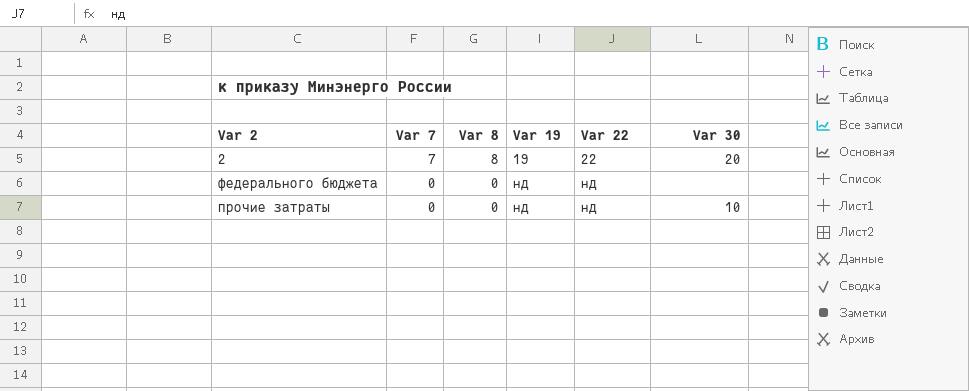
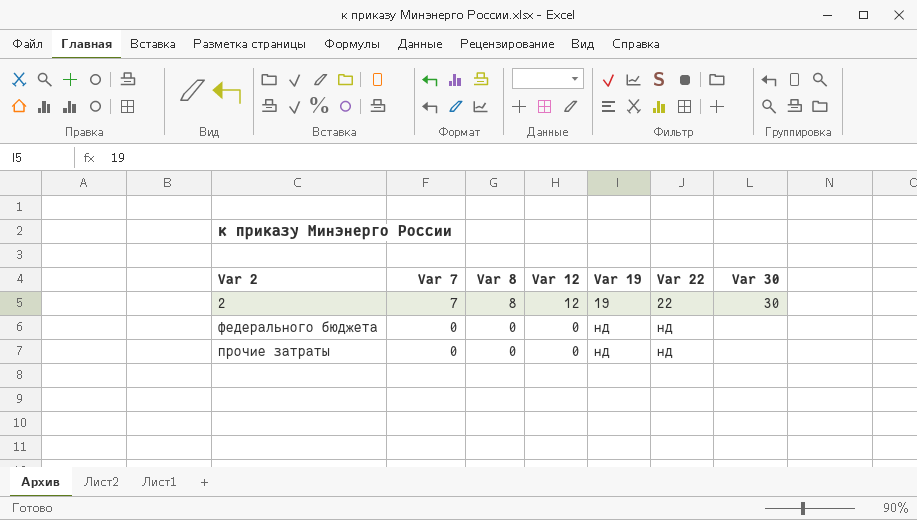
column Var 12 | position: none -> 4
2 | Var 30: 20 -> 30
прочие затраты | Var 30: 10 -> none

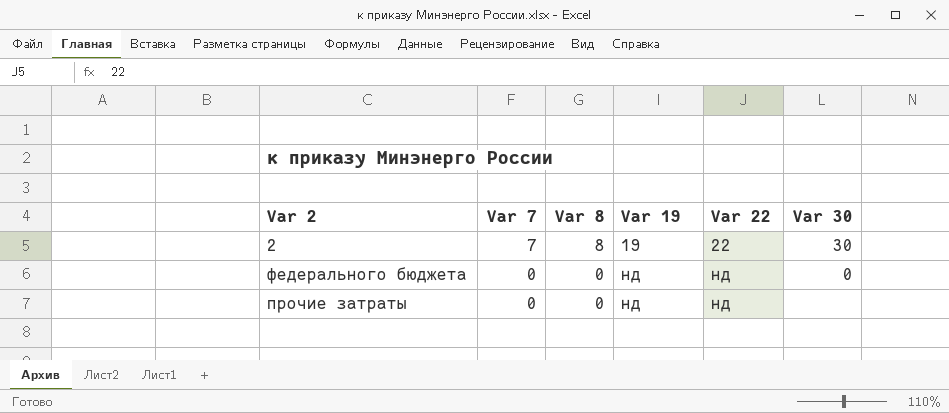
column Var 12 | position: 4 -> none
федерального бюджета | Var 30: none -> 0

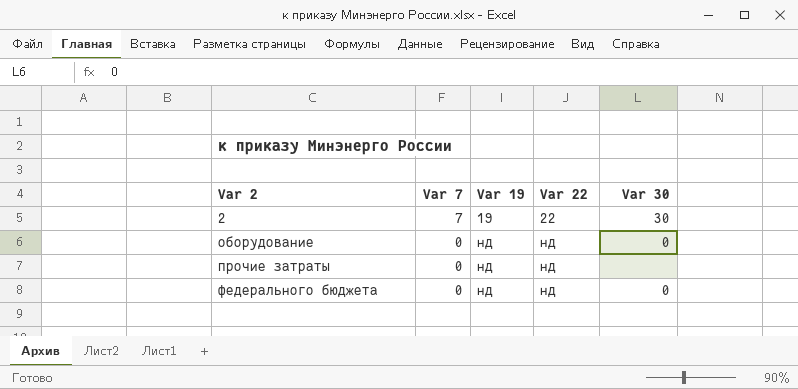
row order: Var 7 descending -> Var 2 ascending
column Var 8 | position: 3 -> none
row оборудование: none -> 0 | нд | нд | 0

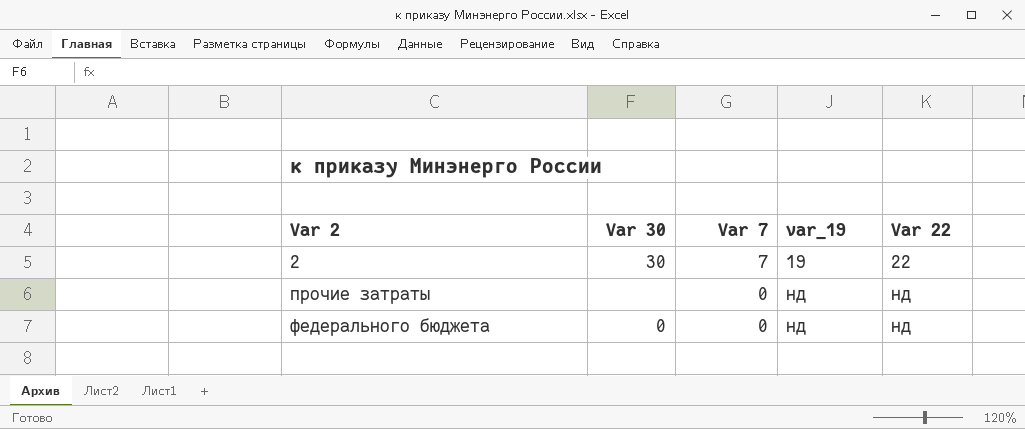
column Var 30 | position: 5 -> 2
column name: Var 19 -> var_19
row оборудование: 0 | нд | нд | 0 -> none

